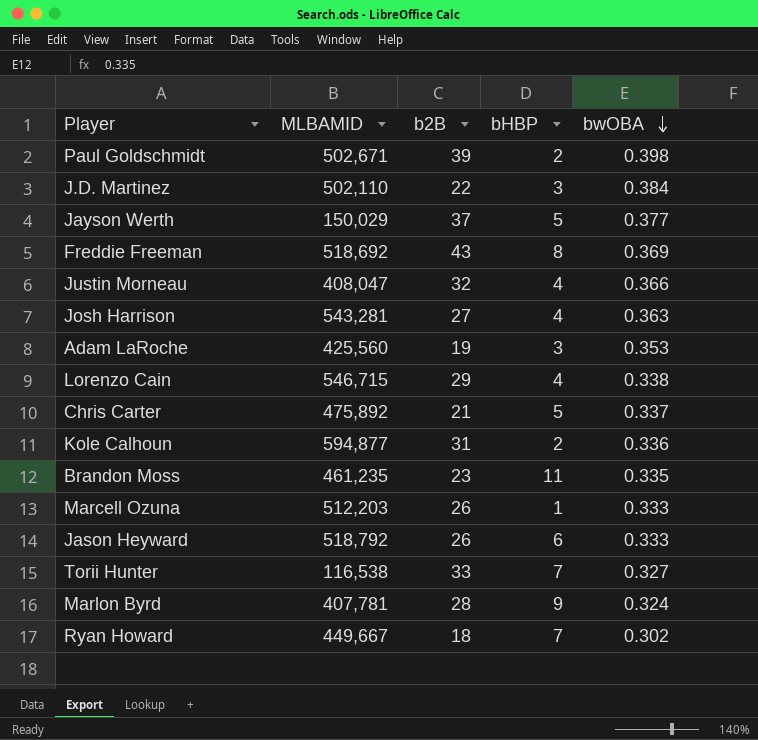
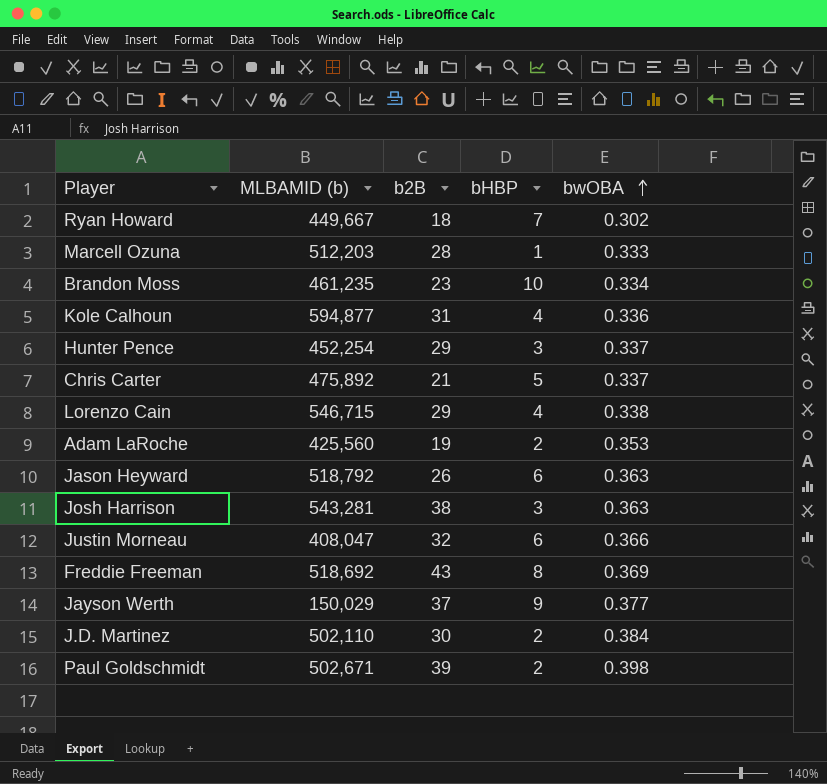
row order: bwOBA descending -> bwOBA ascending
column name: MLBAMID -> MLBAMID (b)
row Torii Hunter: 116,538 | 33 | 7 | 0.327 -> none
row Marlon Byrd: 407,781 | 28 | 9 | 0.324 -> none
Marcell Ozuna | b2B: 26 -> 28
Brandon Moss | bHBP: 11 -> 10
Brandon Moss | bwOBA: 0.335 -> 0.334
Kole Calhoun | bHBP: 2 -> 4
row Hunter Pence: none -> 452,254 | 29 | 3 | 0.337
Adam LaRoche | bHBP: 3 -> 2
Jason Heyward | bwOBA: 0.333 -> 0.363
Josh Harrison | b2B: 27 -> 38
Josh Harrison | bHBP: 4 -> 3
Justin Morneau | bHBP: 4 -> 6
Jayson Werth | bHBP: 5 -> 9
J.D. Martinez | b2B: 22 -> 30
J.D. Martinez | bHBP: 3 -> 2

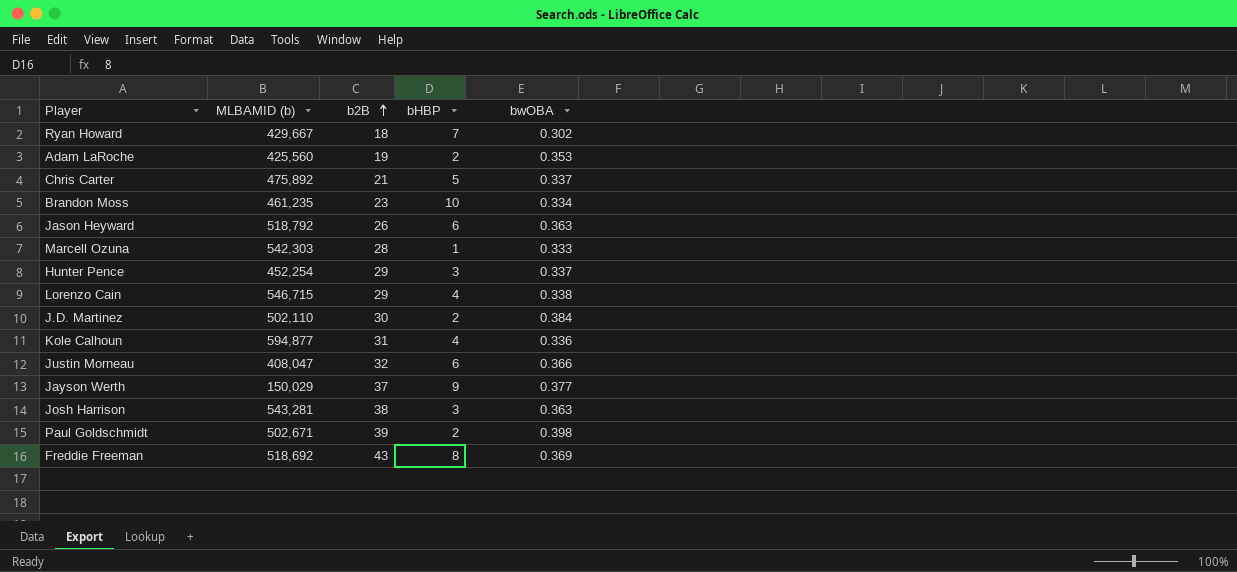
row order: bwOBA ascending -> b2B ascending
Ryan Howard | MLBAMID (b): 449,667 -> 429,667
Marcell Ozuna | MLBAMID (b): 512,203 -> 542,303

